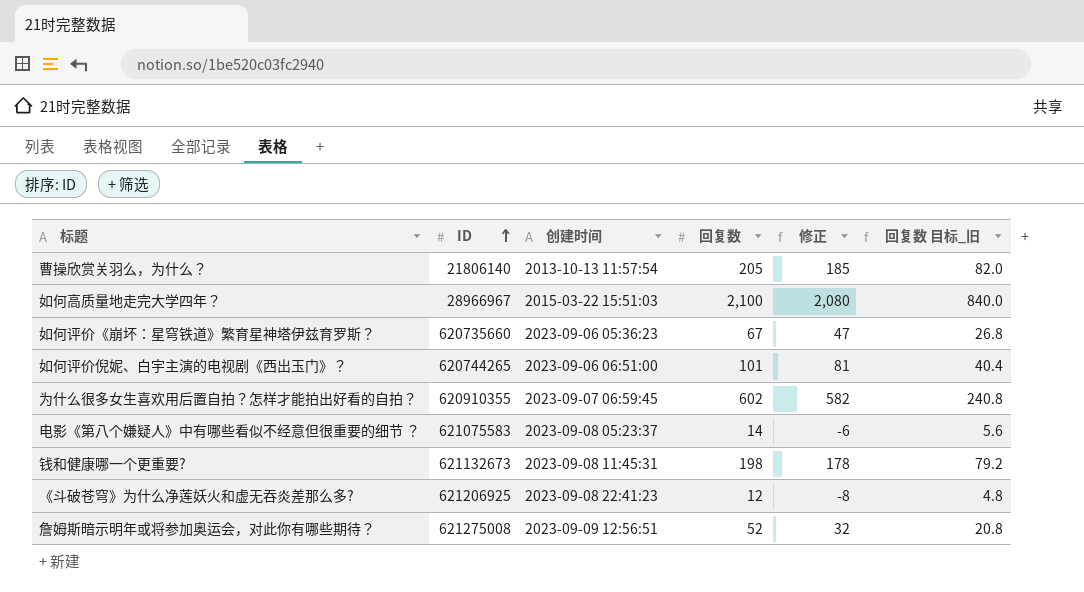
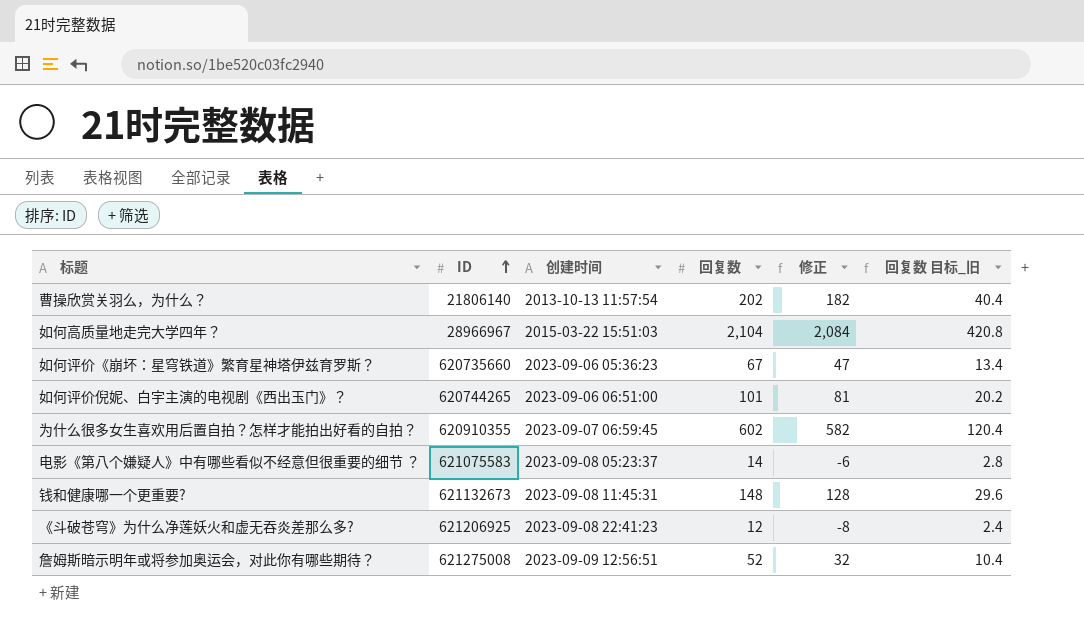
column 回复数 目标_旧 | formula: [回复数] * 0.4 -> [回复数] * 0.2
曹操欣赏关羽么，为什么？ | 回复数: 205 -> 202
曹操欣赏关羽么，为什么？ | 修正: 185 -> 182
如何高质量地走完大学四年？ | 回复数: 2,100 -> 2,104
如何高质量地走完大学四年？ | 修正: 2,080 -> 2,084
钱和健康哪一个更重要? | 回复数: 198 -> 148
钱和健康哪一个更重要? | 修正: 178 -> 128

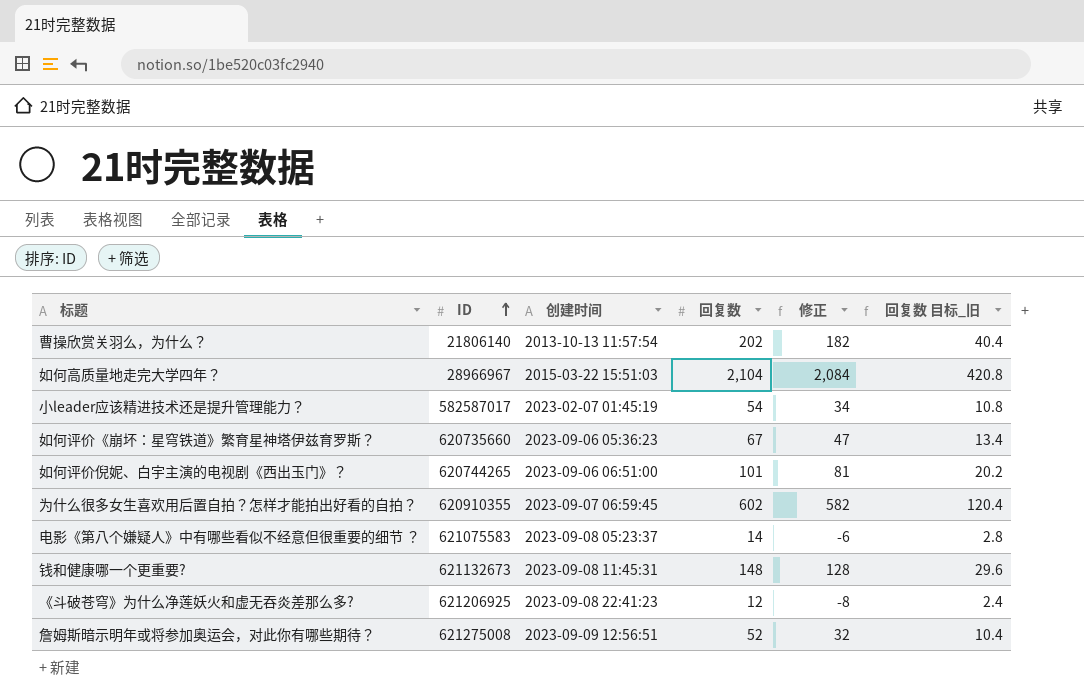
row 小leader应该精进技术还是提升管理能力？: none -> 582587017 | 2023-02-07 01:45:19 | 54 | 34 | 10.8

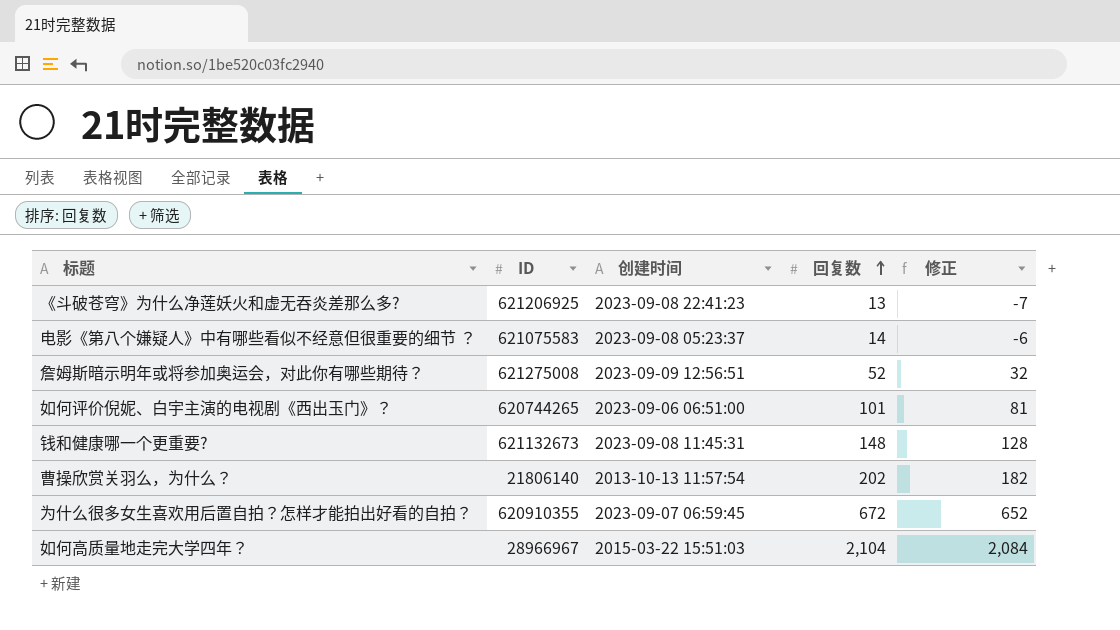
row order: ID ascending -> 回复数 ascending
column 回复数 目标_旧 | formula: [回复数] * 0.2 -> none
row 小leader应该精进技术还是提升管理能力？: 582587017 | 2023-02-07 01:45:19 | 54 | 34 | 10.8 -> none
row 如何评价《崩坏：星穹铁道》繁育星神塔伊兹育罗斯？: 620735660 | 2023-09-06 05:36:23 | 67 | 47 | 13.4 -> none
《斗破苍穹》为什么净莲妖火和虚无吞炎差那么多? | 回复数: 12 -> 13
《斗破苍穹》为什么净莲妖火和虚无吞炎差那么多? | 修正: -8 -> -7
为什么很多女生喜欢用后置自拍？怎样才能拍出好看的自拍？ | 回复数: 602 -> 672
为什么很多女生喜欢用后置自拍？怎样才能拍出好看的自拍？ | 修正: 582 -> 652

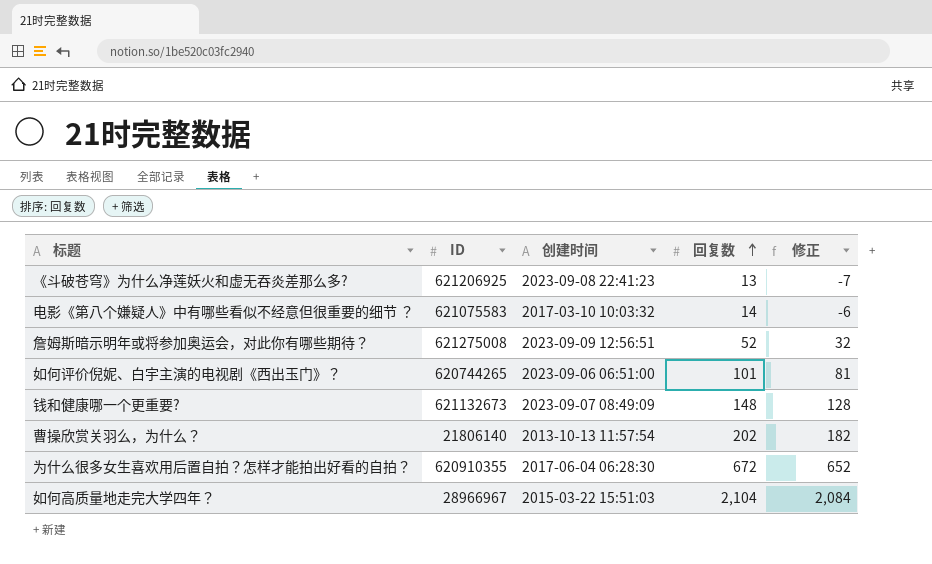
电影《第八个嫌疑人》中有哪些看似不经意但很重要的细节 ？ | 创建时间: 2023-09-08 05:23:37 -> 2017-03-10 10:03:32
钱和健康哪一个更重要? | 创建时间: 2023-09-08 11:45:31 -> 2023-09-07 08:49:09
为什么很多女生喜欢用后置自拍？怎样才能拍出好看的自拍？ | 创建时间: 2023-09-07 06:59:45 -> 2017-06-04 06:28:30

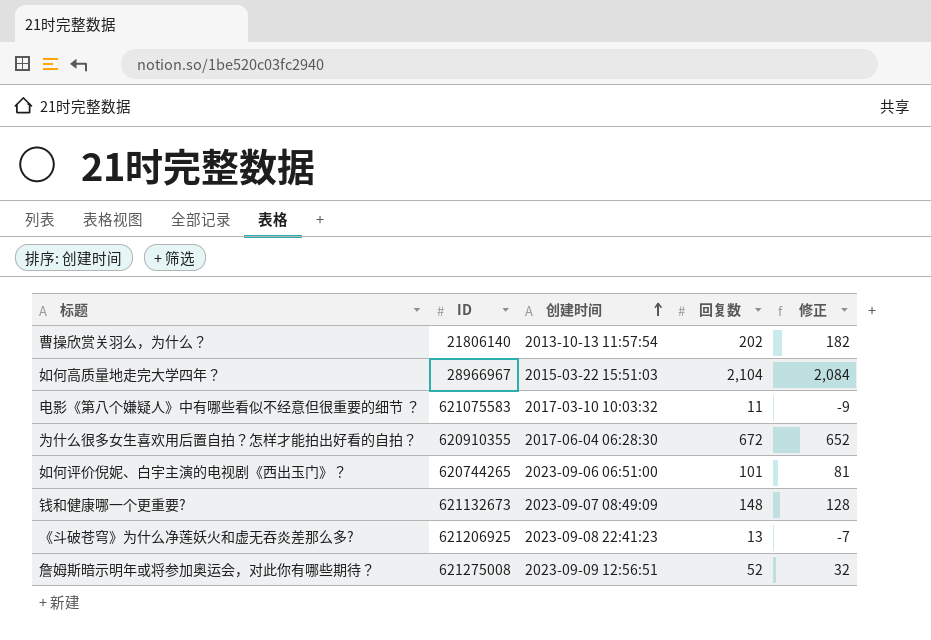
row order: 回复数 ascending -> 创建时间 ascending
电影《第八个嫌疑人》中有哪些看似不经意但很重要的细节 ？ | 回复数: 14 -> 11
电影《第八个嫌疑人》中有哪些看似不经意但很重要的细节 ？ | 修正: -6 -> -9

